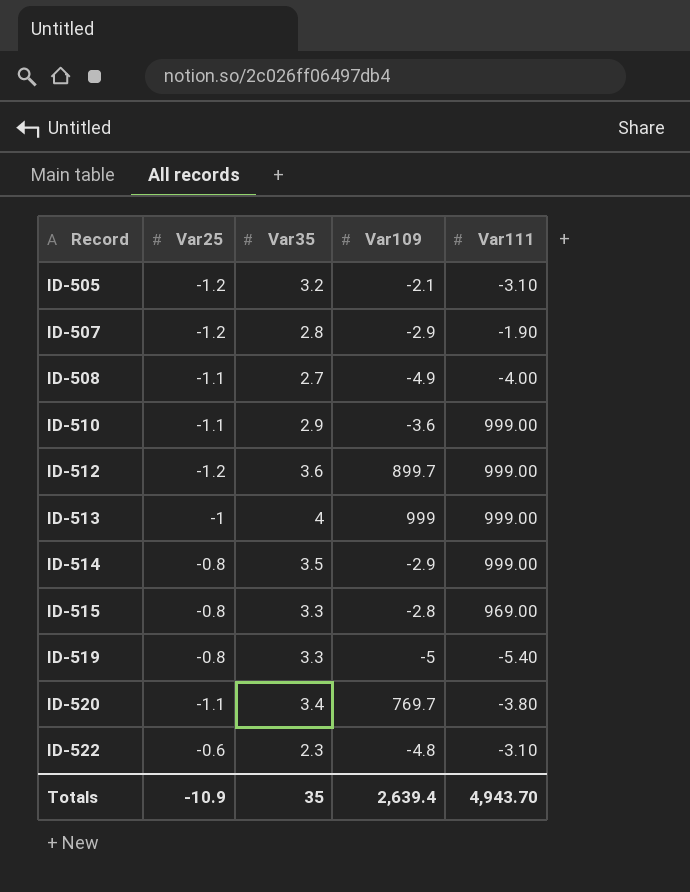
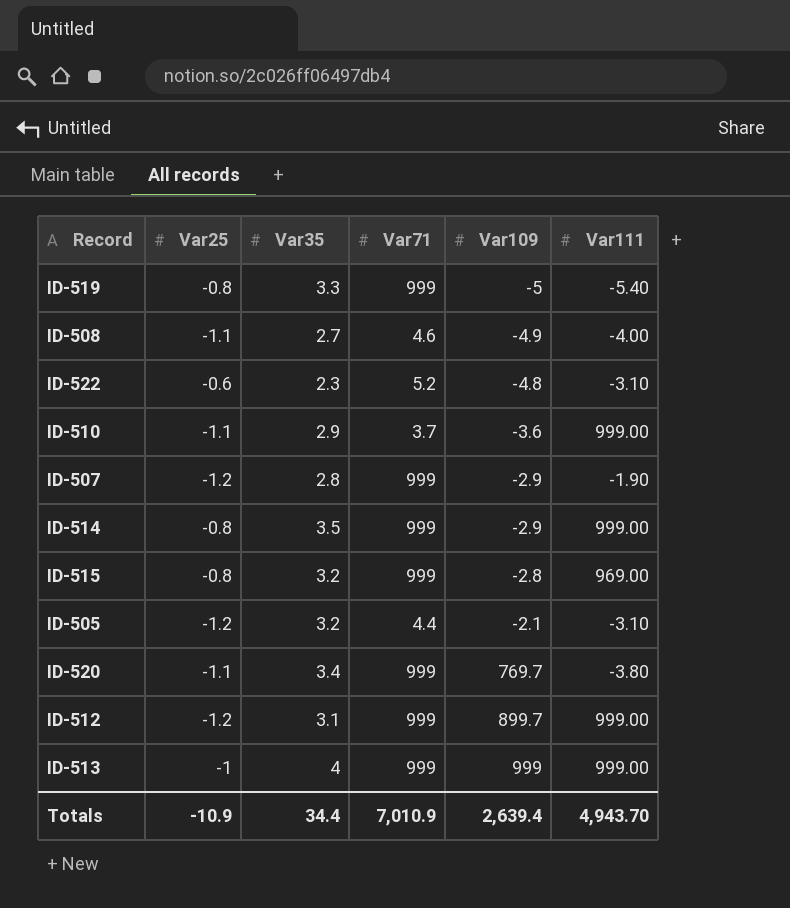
row order: Record ascending -> Var109 ascending
column Var71 | position: none -> 4
ID-515 | Var35: 3.3 -> 3.2
ID-512 | Var35: 3.6 -> 3.1
Totals | Var35: 35 -> 34.4

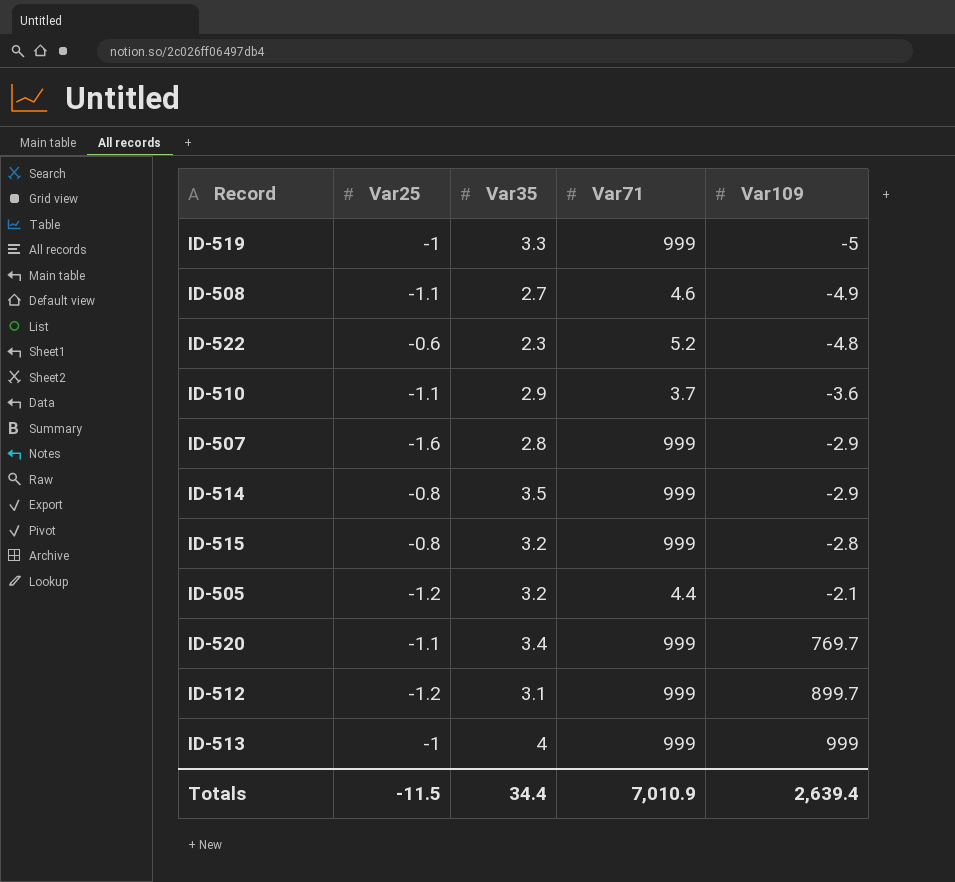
column Var111 | position: 6 -> none
ID-519 | Var25: -0.8 -> -1
ID-507 | Var25: -1.2 -> -1.6
Totals | Var25: -10.9 -> -11.5

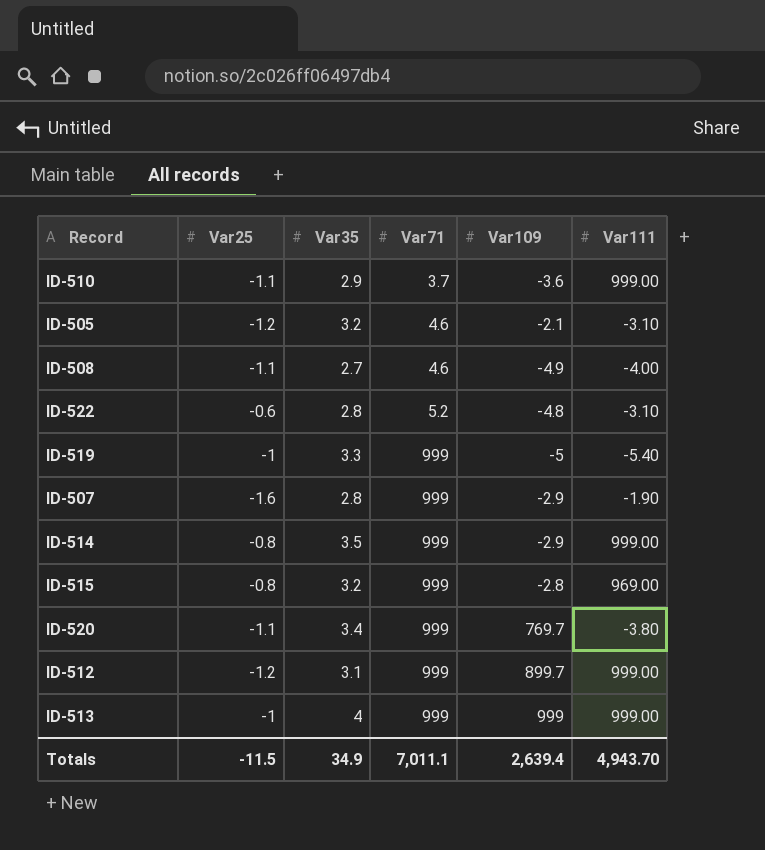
row order: Var109 ascending -> Var71 ascending
column Var111 | position: none -> 6
ID-505 | Var71: 4.4 -> 4.6
ID-522 | Var35: 2.3 -> 2.8
Totals | Var35: 34.4 -> 34.9
Totals | Var71: 7,010.9 -> 7,011.1

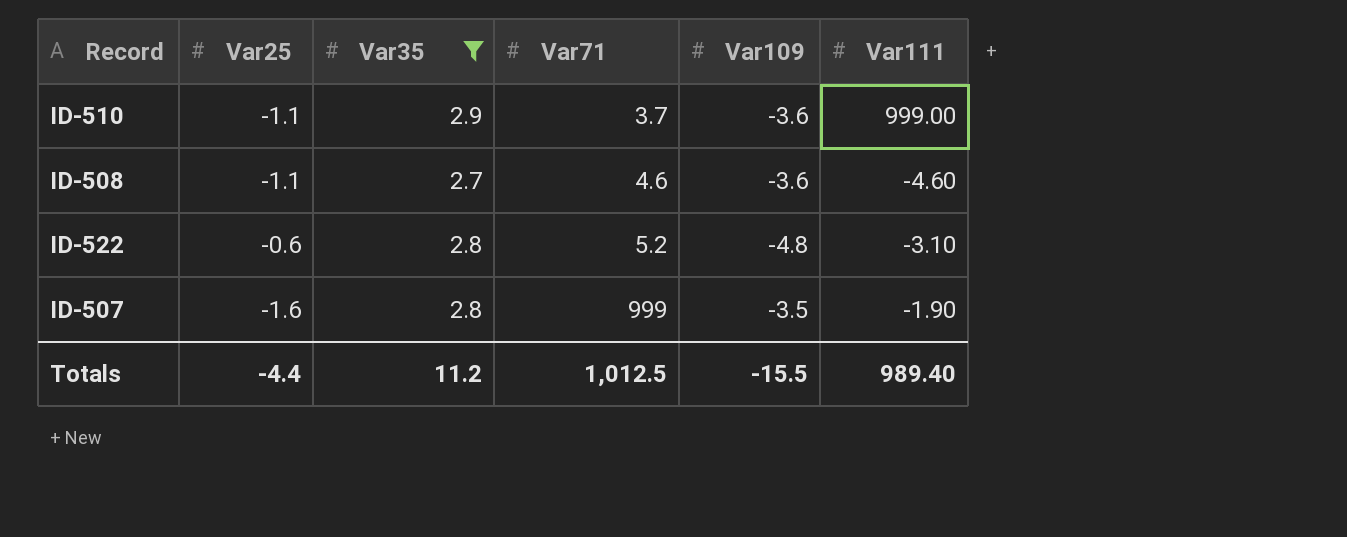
filter: none -> Var35 <= 2.9
ID-508 | Var109: -4.9 -> -3.6
ID-508 | Var111: -4.00 -> -4.60
ID-507 | Var109: -2.9 -> -3.5
Totals | Var25: -11.5 -> -4.4
Totals | Var35: 34.9 -> 11.2
Totals | Var71: 7,011.1 -> 1,012.5
Totals | Var109: 2,639.4 -> -15.5
Totals | Var111: 4,943.70 -> 989.40

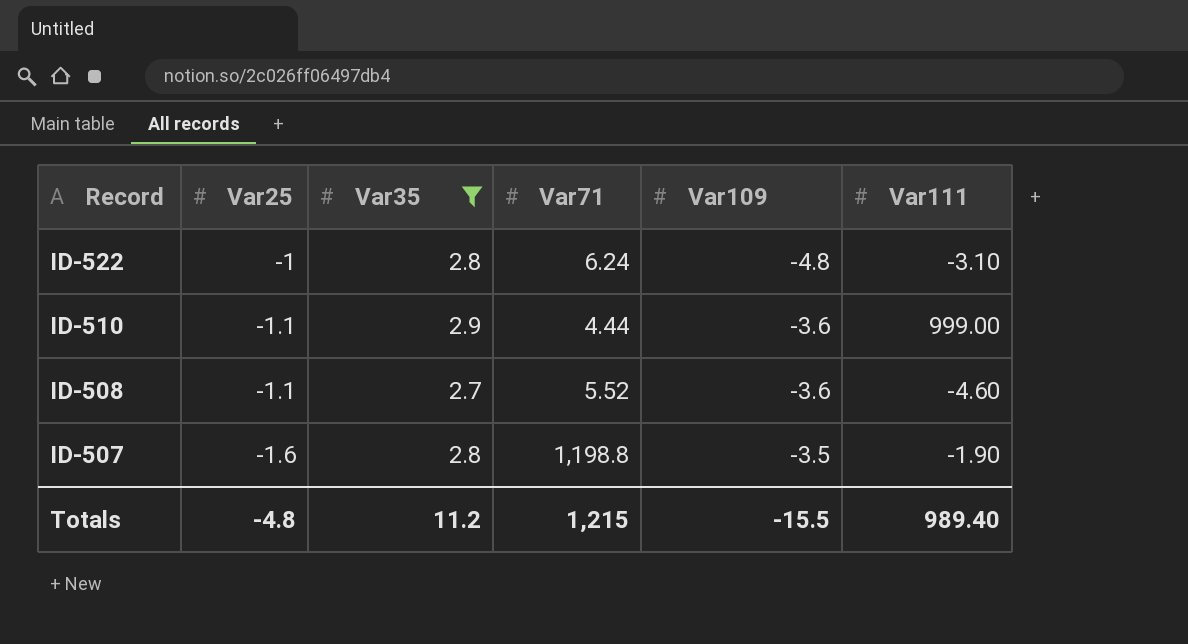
row order: Var71 ascending -> Record descending
ID-522 | Var25: -0.6 -> -1
ID-522 | Var71: 5.2 -> 6.24
ID-510 | Var71: 3.7 -> 4.44
ID-508 | Var71: 4.6 -> 5.52
ID-507 | Var71: 999 -> 1,198.8
Totals | Var25: -4.4 -> -4.8
Totals | Var71: 1,012.5 -> 1,215

